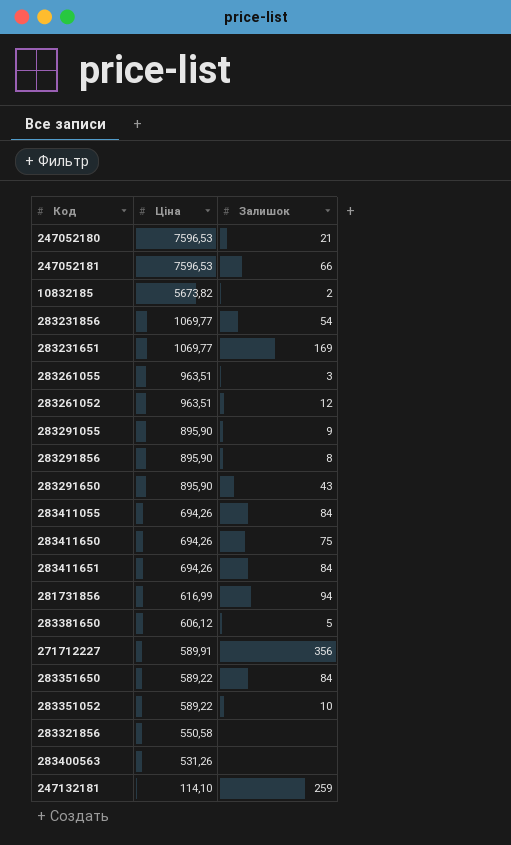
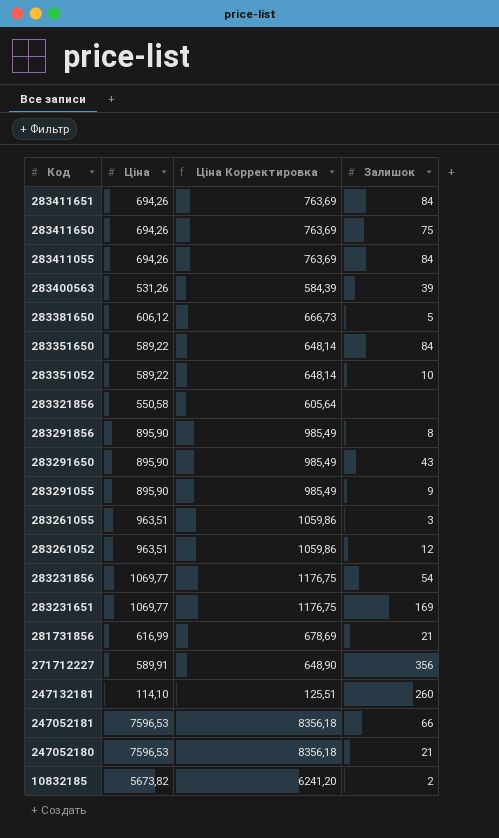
row order: Ціна descending -> Код descending
column Ціна Корректировка | formula: none -> [Ціна] * 1,1
283400563 | Залишок: none -> 39
281731856 | Залишок: 94 -> 21
247132181 | Залишок: 259 -> 260

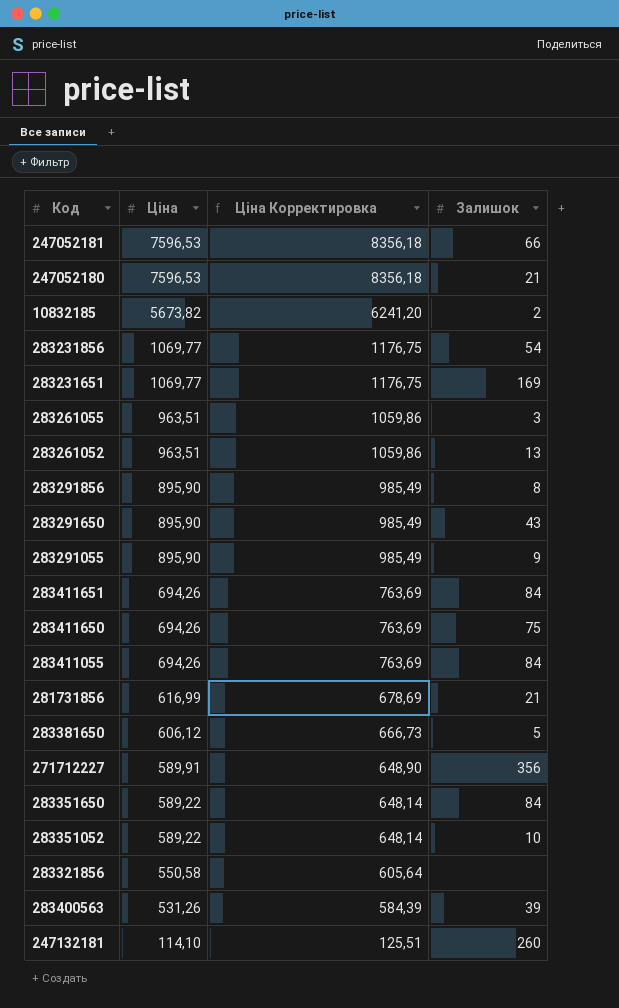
row order: Код descending -> Ціна descending
283261052 | Залишок: 12 -> 13

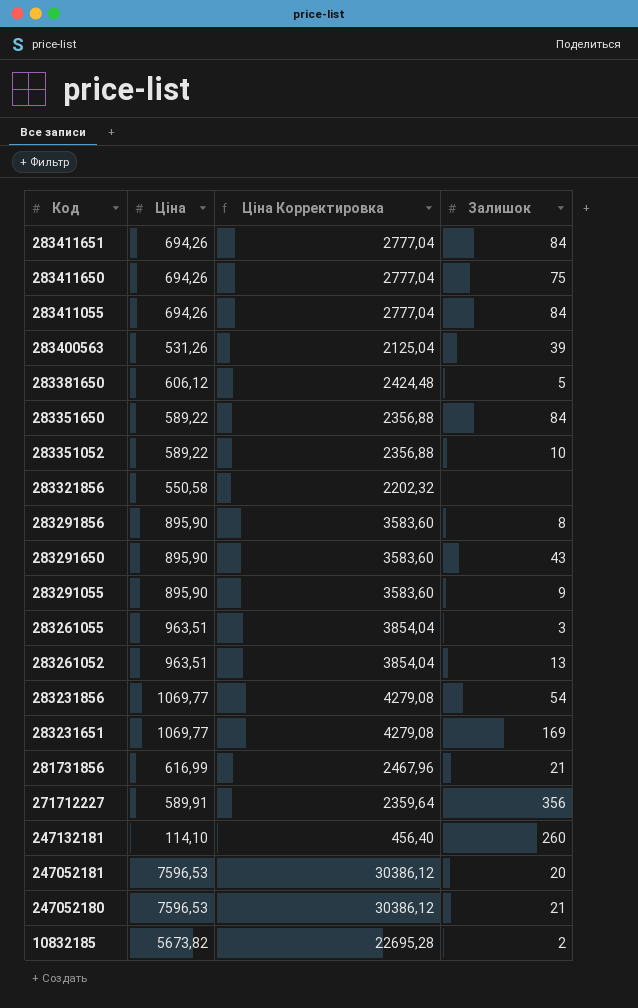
row order: Ціна descending -> Код descending
column Ціна Корректировка | formula: [Ціна] * 1,1 -> [Ціна] * 4
247052181 | Залишок: 66 -> 20

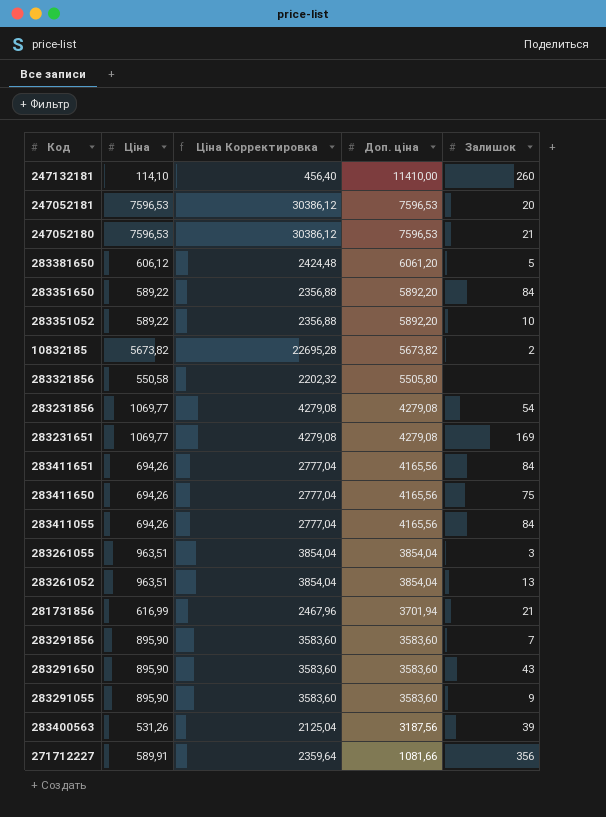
row order: Код descending -> Доп. ціна descending
column Доп. ціна | position: none -> 4
283291856 | Залишок: 8 -> 7

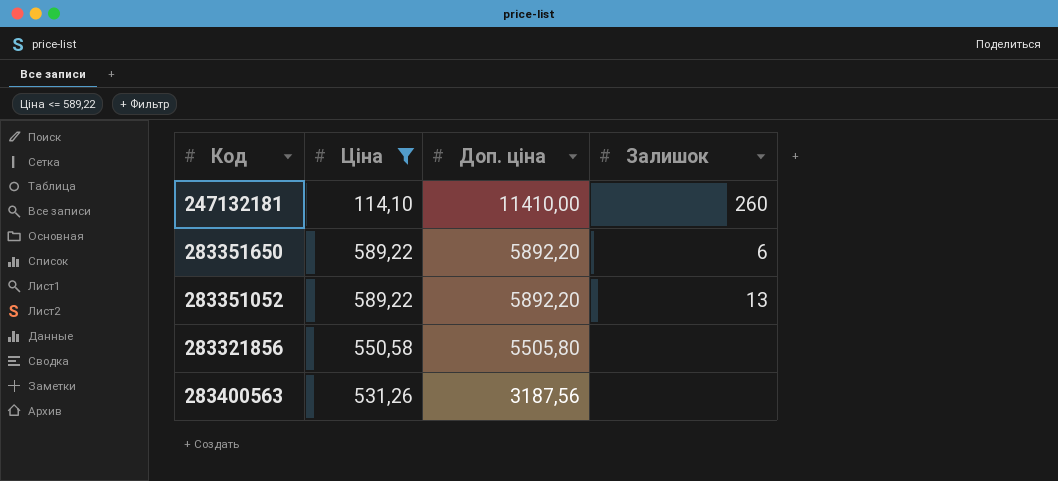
filter: none -> Ціна <= 589,22
column Ціна Корректировка | formula: [Ціна] * 4 -> none
283351650 | Залишок: 84 -> 6
283351052 | Залишок: 10 -> 13
283400563 | Залишок: 39 -> none

